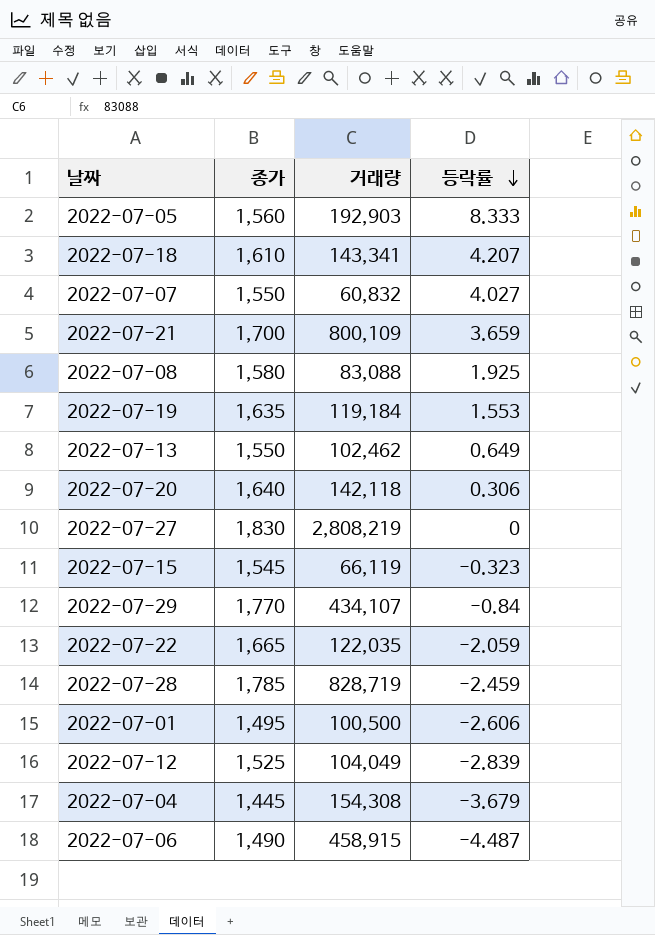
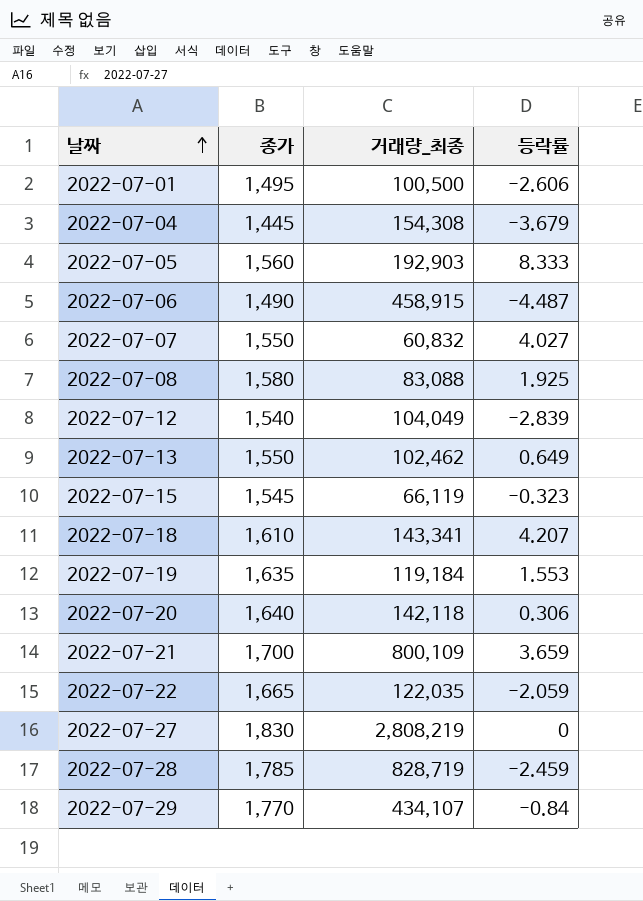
row order: 등락률 descending -> 날짜 ascending
column name: 거래량 -> 거래량_최종
2022-07-12 | 종가: 1,525 -> 1,540

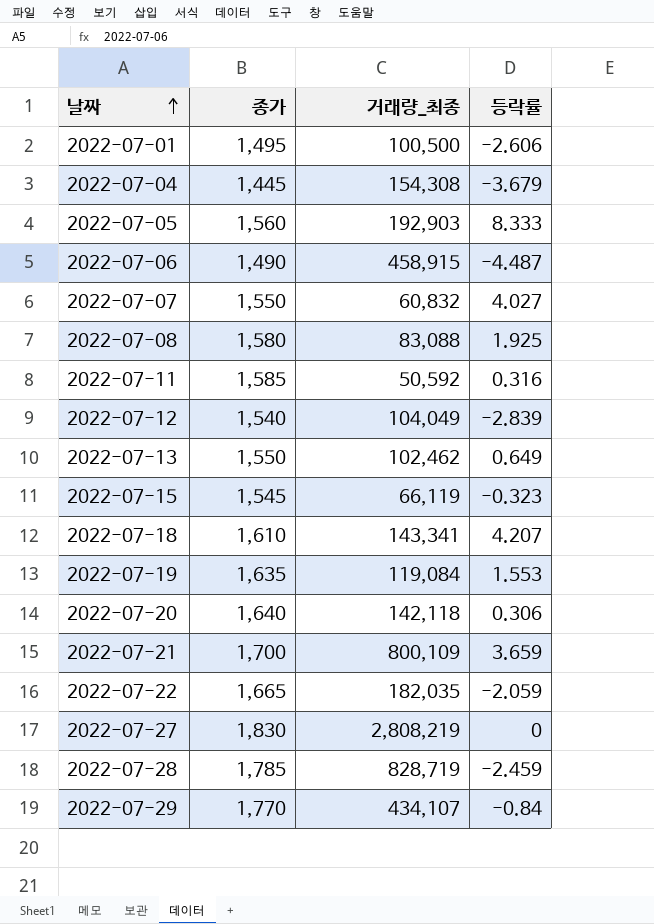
row 2022-07-11: none -> 1,585 | 50,592 | 0.316
2022-07-19 | 거래량_최종: 119,184 -> 119,084
2022-07-22 | 거래량_최종: 122,035 -> 182,035

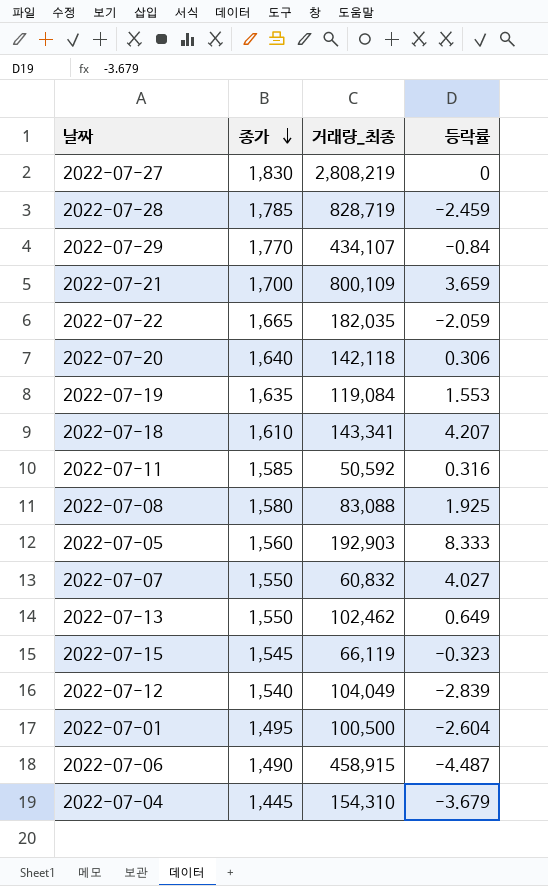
row order: 날짜 ascending -> 종가 descending
2022-07-01 | 등락률: -2.606 -> -2.604
2022-07-04 | 거래량_최종: 154,308 -> 154,310

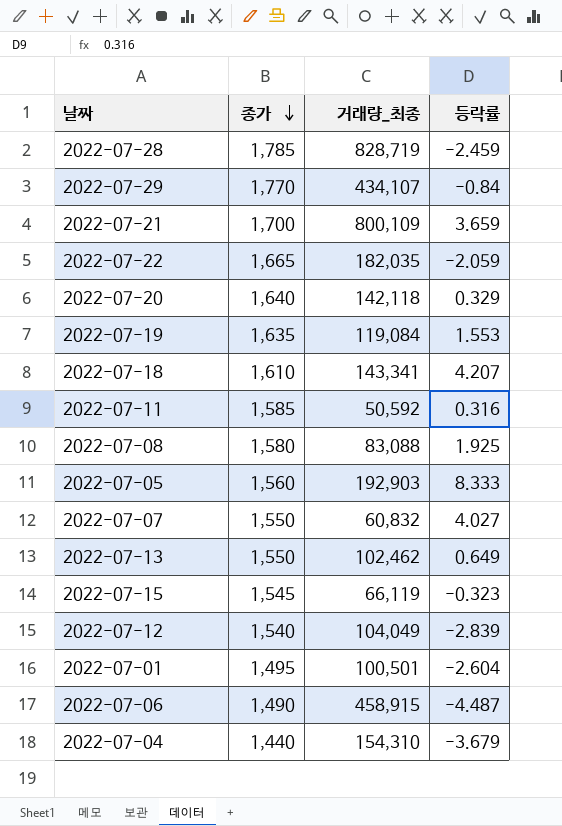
row 2022-07-27: 1,830 | 2,808,219 | 0 -> none
2022-07-20 | 등락률: 0.306 -> 0.329
2022-07-01 | 거래량_최종: 100,500 -> 100,501
2022-07-04 | 종가: 1,445 -> 1,440

